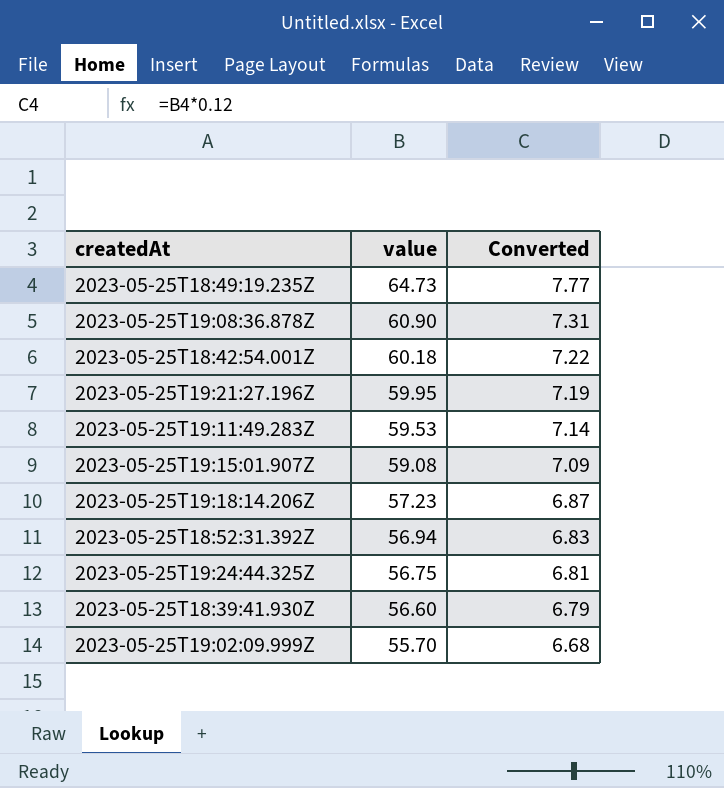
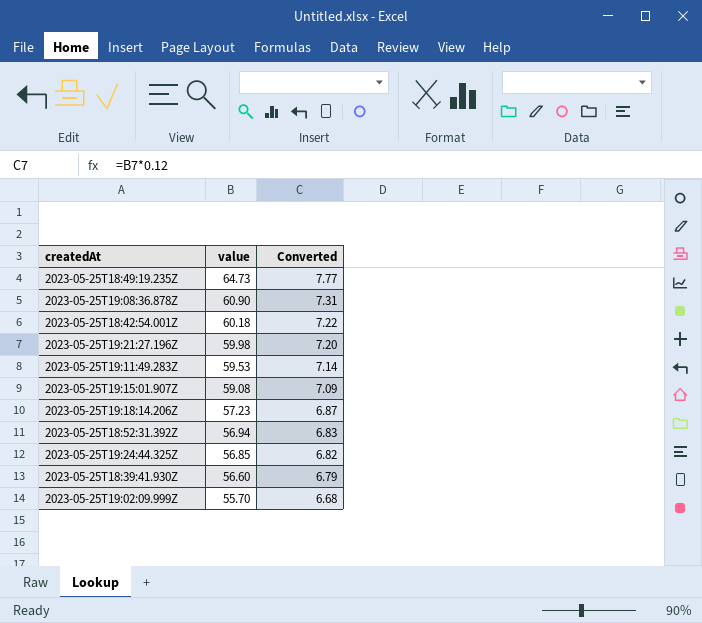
2023-05-25T19:21:27.196Z | value: 59.95 -> 59.98
2023-05-25T19:21:27.196Z | Converted: 7.19 -> 7.20
2023-05-25T19:24:44.325Z | value: 56.75 -> 56.85
2023-05-25T19:24:44.325Z | Converted: 6.81 -> 6.82

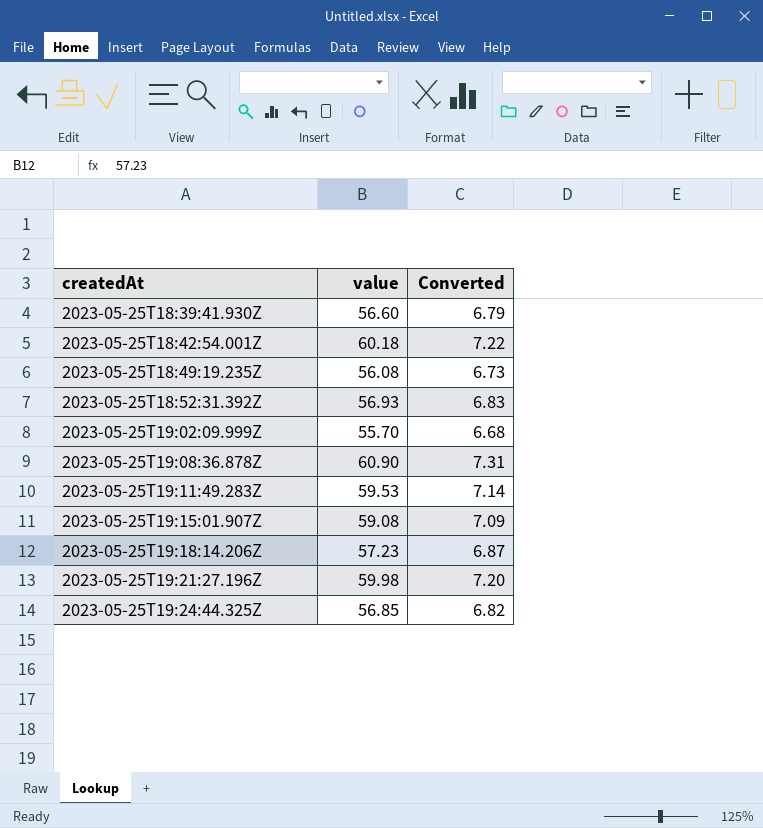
row order: value descending -> createdAt ascending
2023-05-25T18:49:19.235Z | value: 64.73 -> 56.08
2023-05-25T18:49:19.235Z | Converted: 7.77 -> 6.73
2023-05-25T18:52:31.392Z | value: 56.94 -> 56.93

